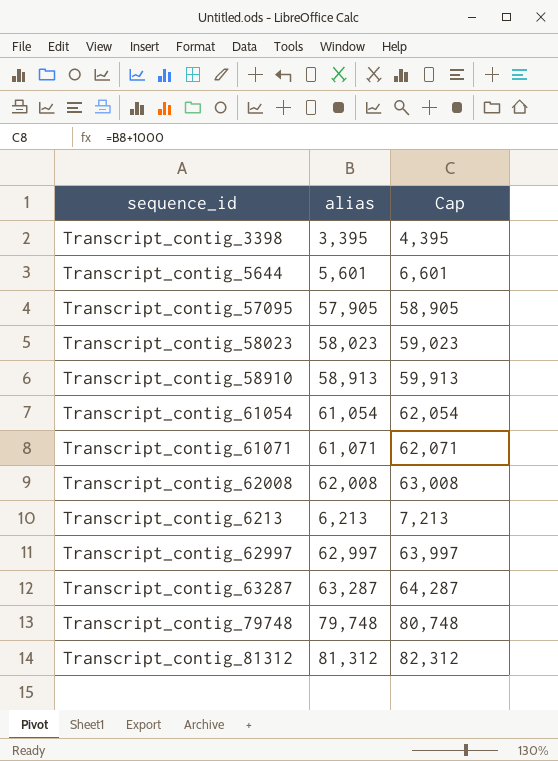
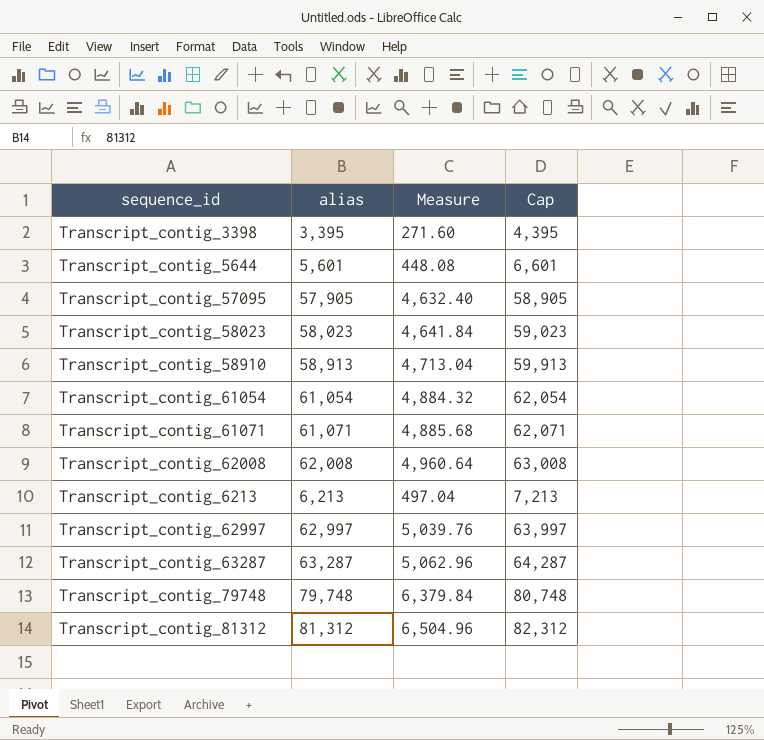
column Measure | formula: none -> [alias] * 0.08

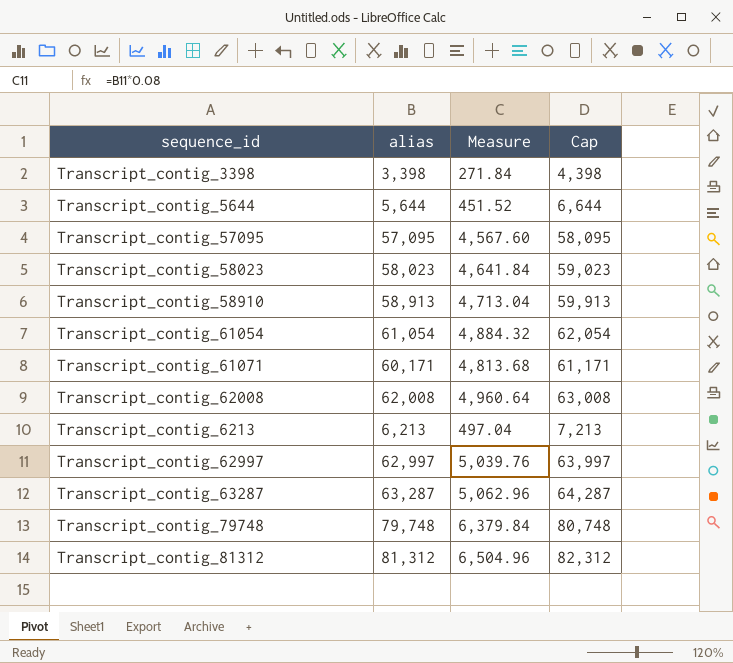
Transcript_contig_3398 | alias: 3,395 -> 3,398
Transcript_contig_3398 | Measure: 271.60 -> 271.84
Transcript_contig_3398 | Cap: 4,395 -> 4,398
Transcript_contig_5644 | alias: 5,601 -> 5,644
Transcript_contig_5644 | Measure: 448.08 -> 451.52
Transcript_contig_5644 | Cap: 6,601 -> 6,644
Transcript_contig_57095 | alias: 57,905 -> 57,095
Transcript_contig_57095 | Measure: 4,632.40 -> 4,567.60
Transcript_contig_57095 | Cap: 58,905 -> 58,095
Transcript_contig_61071 | alias: 61,071 -> 60,171
Transcript_contig_61071 | Measure: 4,885.68 -> 4,813.68
Transcript_contig_61071 | Cap: 62,071 -> 61,171

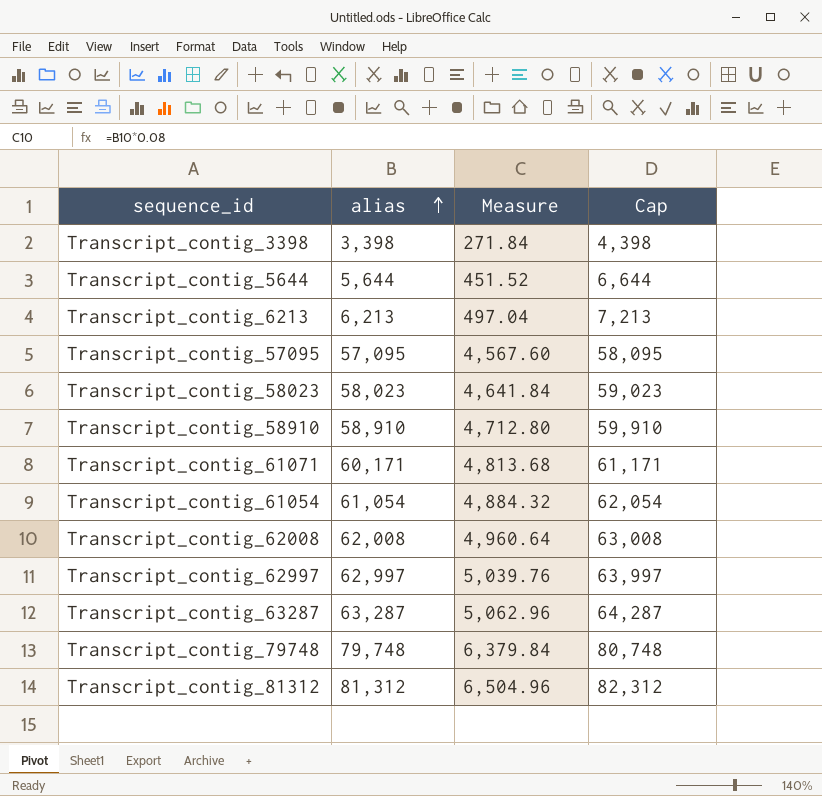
row order: none -> alias ascending
Transcript_contig_58910 | alias: 58,913 -> 58,910
Transcript_contig_58910 | Measure: 4,713.04 -> 4,712.80
Transcript_contig_58910 | Cap: 59,913 -> 59,910

